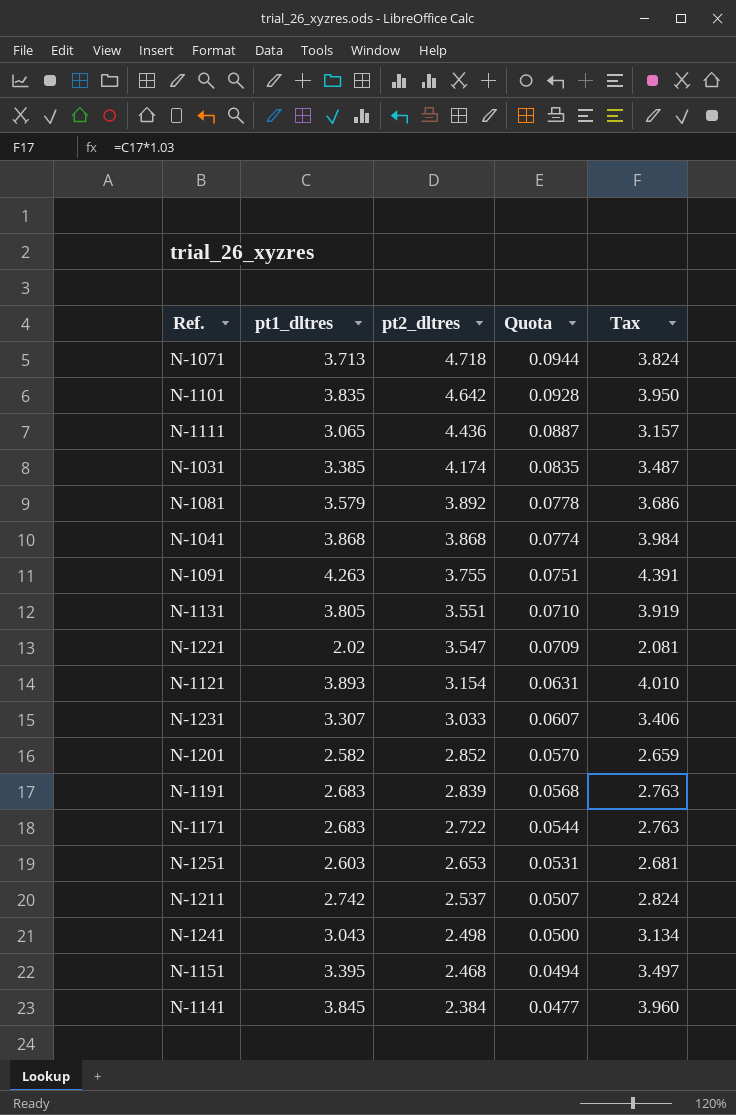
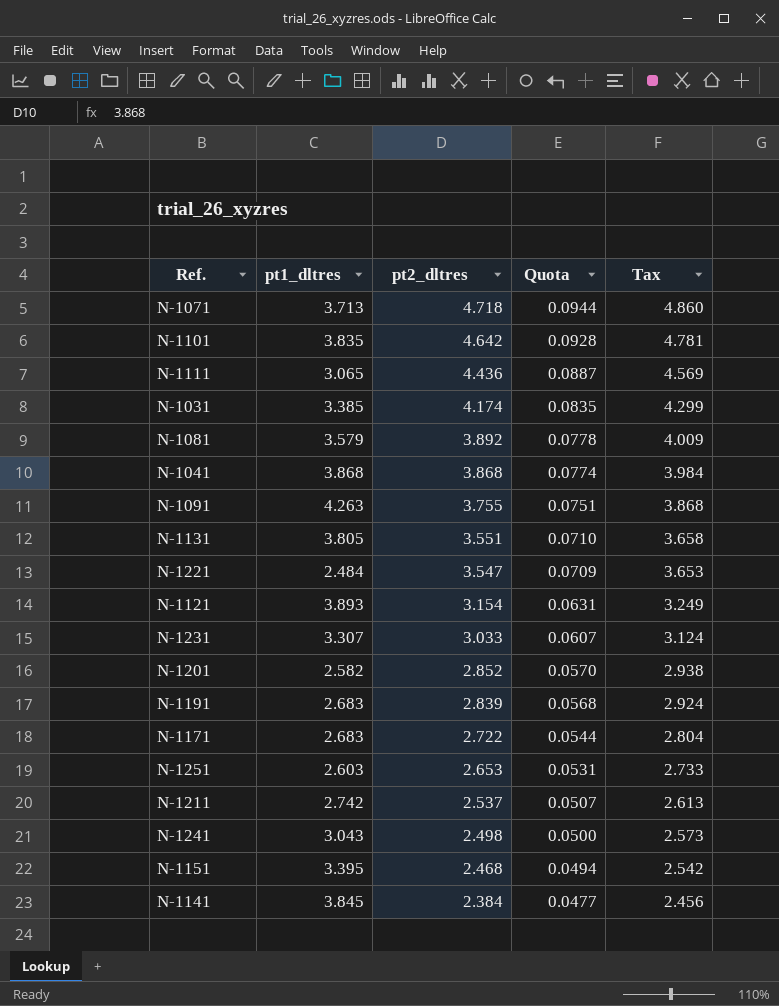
column Tax | formula: [pt1_dltres] * 1.03 -> [pt2_dltres] * 1.03
N-1221 | pt1_dltres: 2.02 -> 2.484

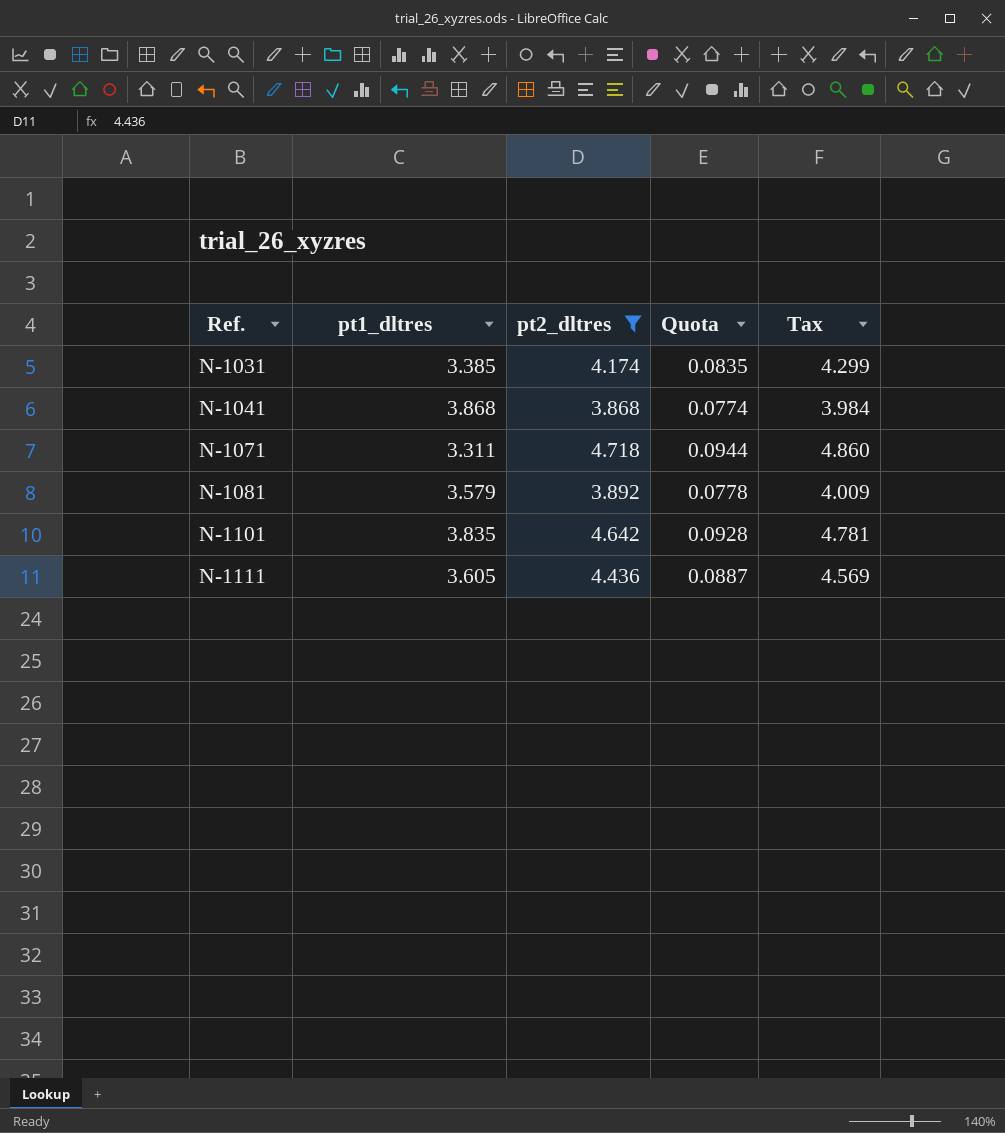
filter: none -> pt2_dltres >= 3.868
row order: pt2_dltres descending -> Ref. ascending
N-1071 | pt1_dltres: 3.713 -> 3.311
N-1111 | pt1_dltres: 3.065 -> 3.605

